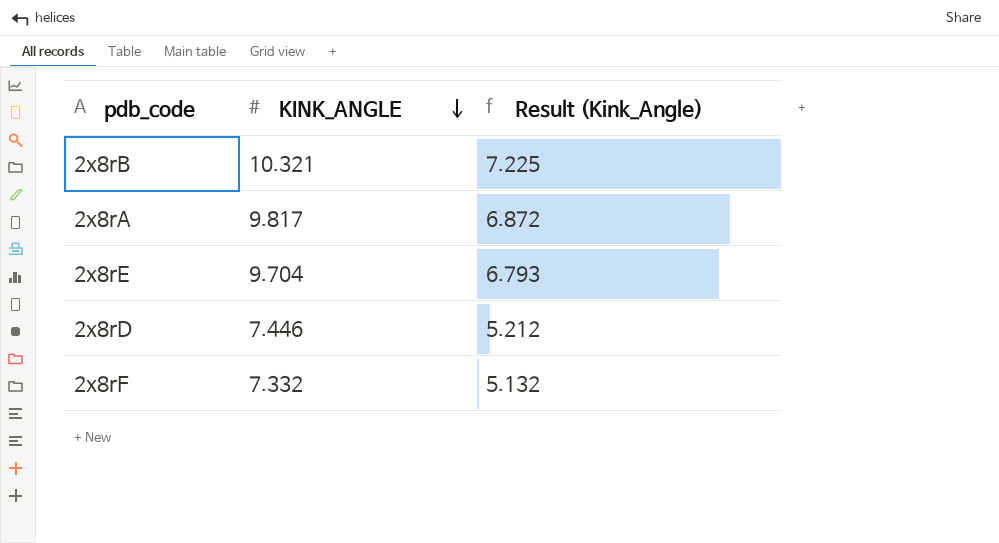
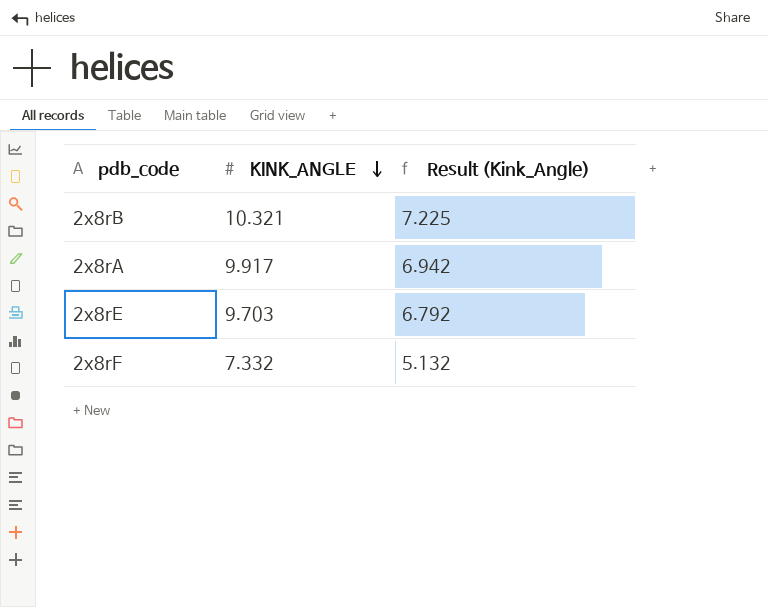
row 2x8rD: 7.446 | 5.212 -> none
2x8rA | KINK_ANGLE: 9.817 -> 9.917
2x8rA | Result (Kink_Angle): 6.872 -> 6.942
2x8rE | KINK_ANGLE: 9.704 -> 9.703
2x8rE | Result (Kink_Angle): 6.793 -> 6.792

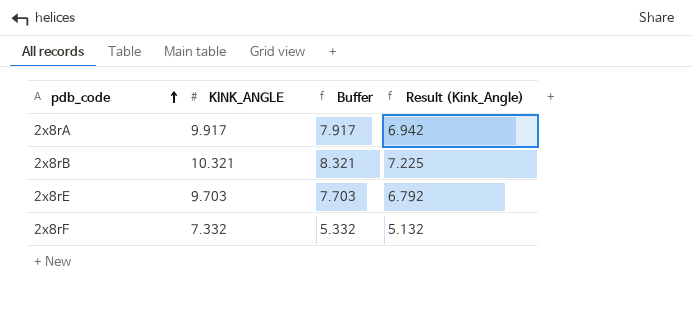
row order: KINK_ANGLE descending -> pdb_code ascending
column Buffer | formula: none -> [KINK_ANGLE] - 2

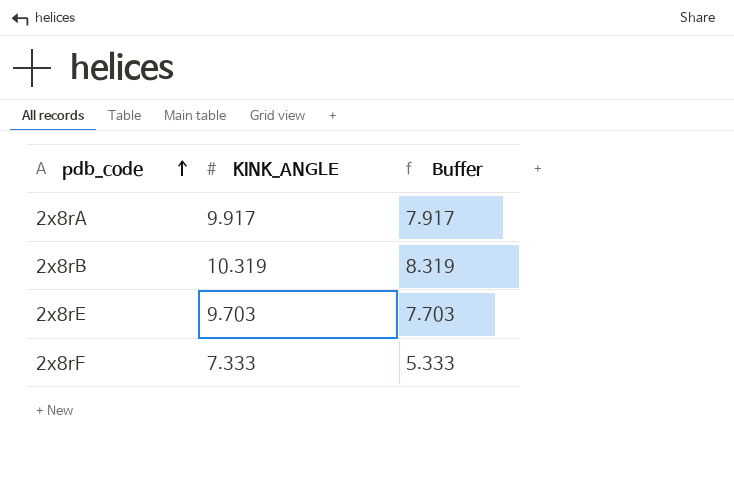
column Result (Kink_Angle) | formula: [KINK_ANGLE] * 0.7 -> none
2x8rB | KINK_ANGLE: 10.321 -> 10.319
2x8rB | Buffer: 8.321 -> 8.319
2x8rF | KINK_ANGLE: 7.332 -> 7.333
2x8rF | Buffer: 5.332 -> 5.333

